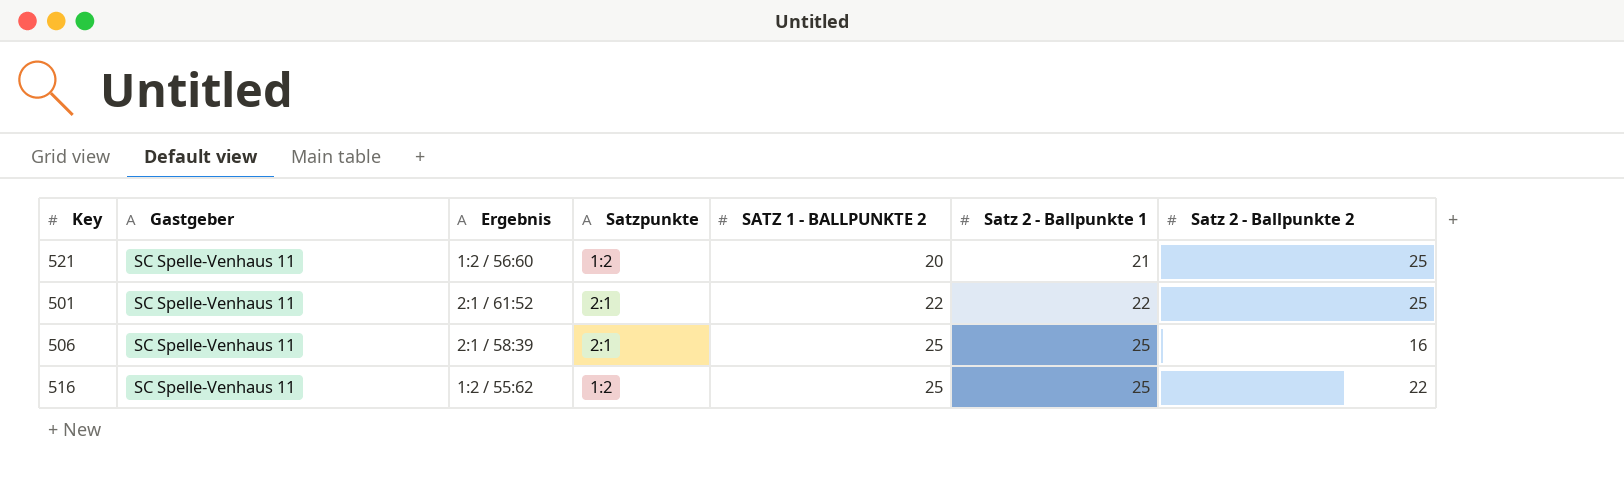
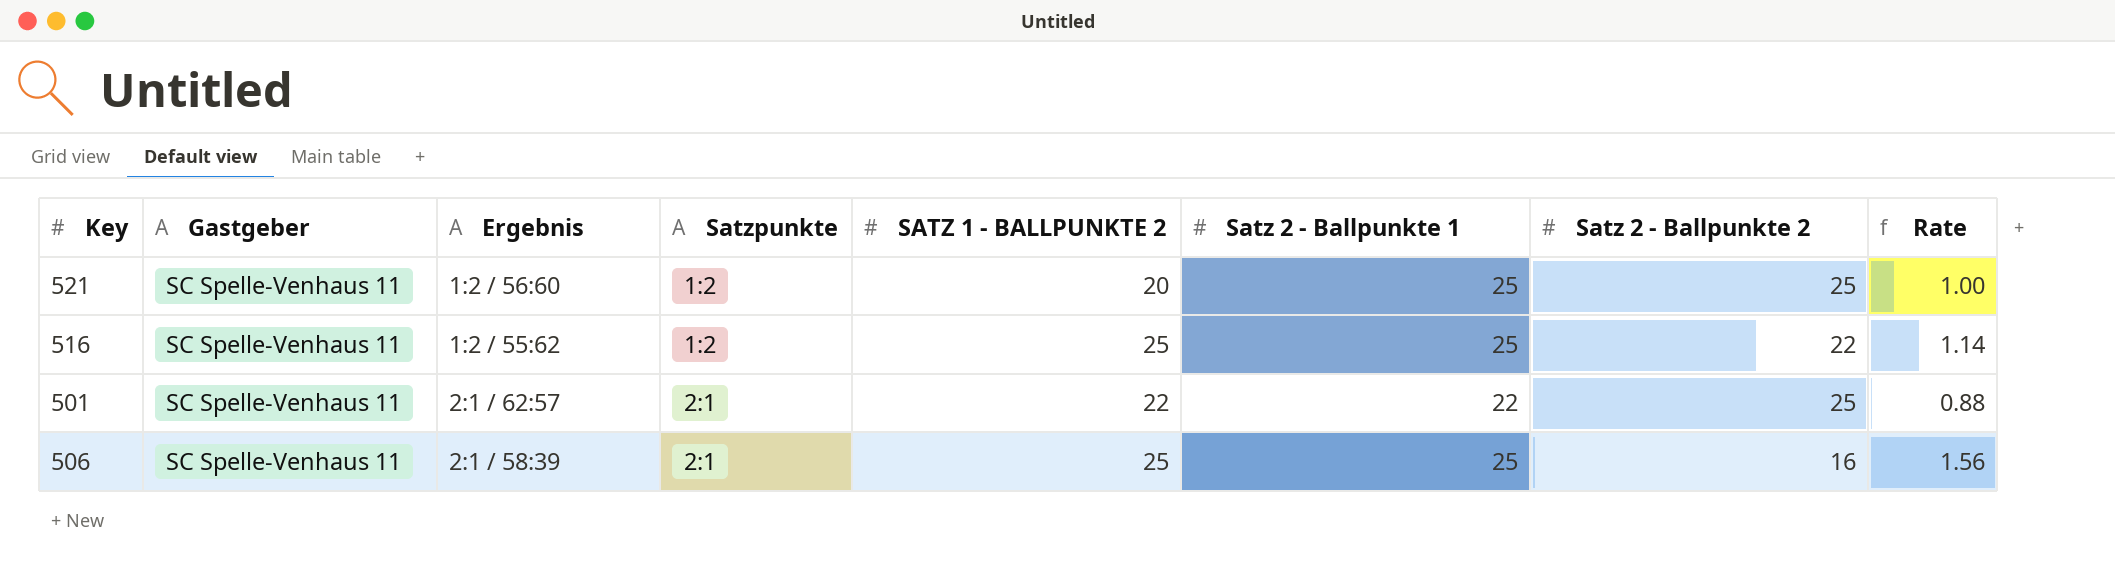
row order: SATZ 1 - BALLPUNKTE 2 ascending -> Satzpunkte ascending
column Rate | formula: none -> [Satz 2 - Ballpunkte 1] / [Satz 2 - Ballpunkte 2]
521 | Satz 2 - Ballpunkte 1: 21 -> 25
501 | Ergebnis: 2:1 / 61:52 -> 2:1 / 62:57

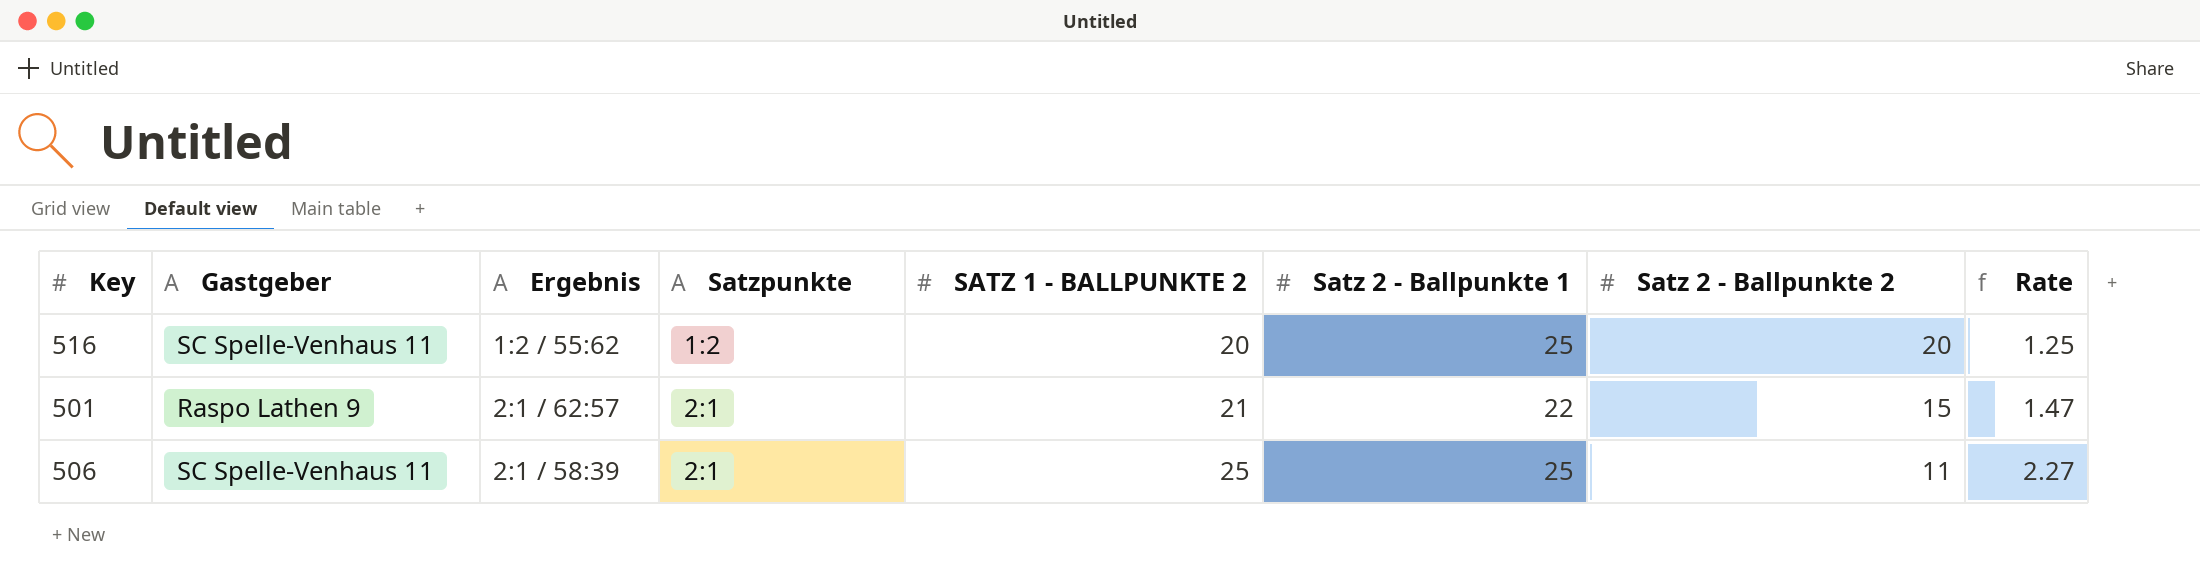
row 521: SC Spelle-Venhaus 11 | 1:2 / 56:60 | 1:2 | 20 | 25 | 25 | 1.00 -> none
516 | SATZ 1 - BALLPUNKTE 2: 25 -> 20
516 | Satz 2 - Ballpunkte 2: 22 -> 20
516 | Rate: 1.14 -> 1.25
501 | Gastgeber: SC Spelle-Venhaus 11 -> Raspo Lathen 9
501 | SATZ 1 - BALLPUNKTE 2: 22 -> 21
501 | Satz 2 - Ballpunkte 2: 25 -> 15
501 | Rate: 0.88 -> 1.47
506 | Satz 2 - Ballpunkte 2: 16 -> 11
506 | Rate: 1.56 -> 2.27

